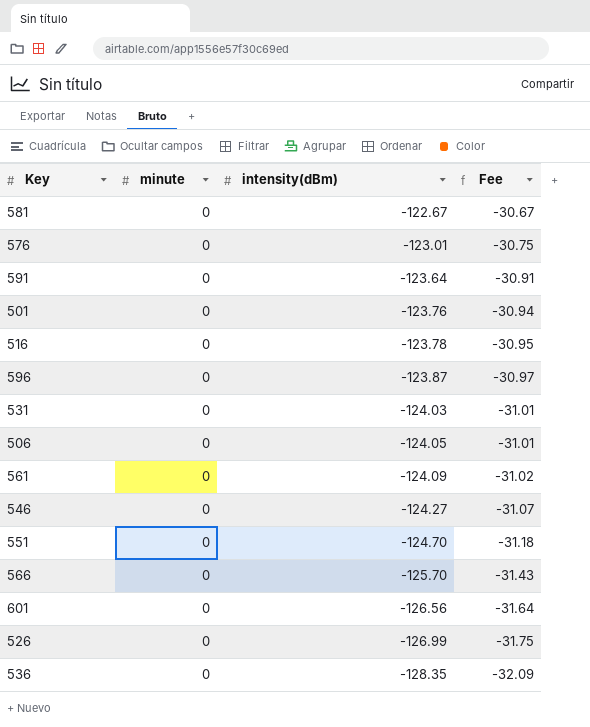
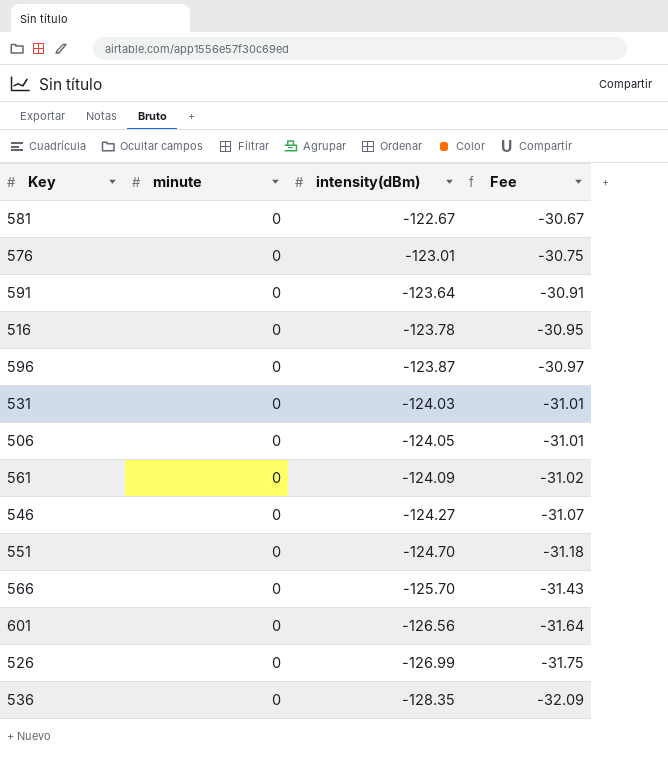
row 501: 0 | -123.76 | -30.94 -> none

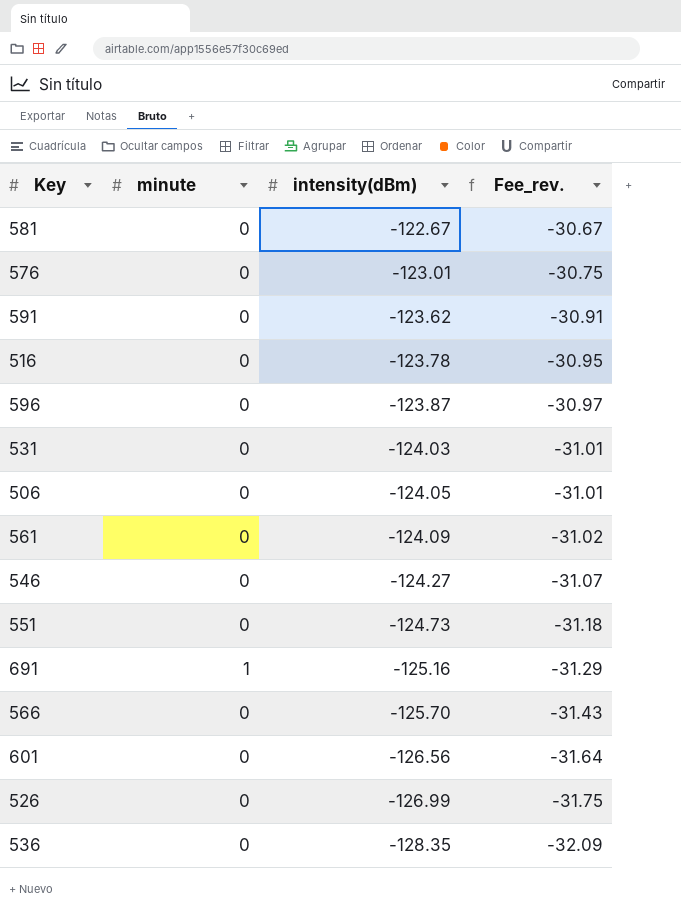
column name: Fee -> Fee_rev.
591 | intensity(dBm): -123.64 -> -123.62
551 | intensity(dBm): -124.70 -> -124.73
row 691: none -> 1 | -125.16 | -31.29

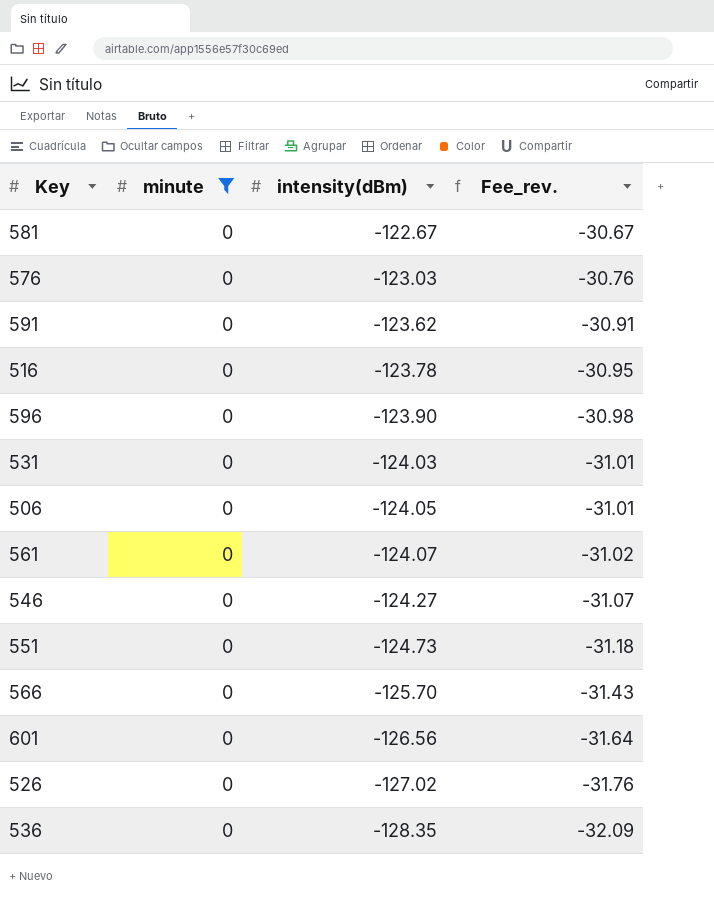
filter: none -> minute = 0
576 | intensity(dBm): -123.01 -> -123.03
576 | Fee_rev.: -30.75 -> -30.76
596 | intensity(dBm): -123.87 -> -123.90
596 | Fee_rev.: -30.97 -> -30.98
561 | intensity(dBm): -124.09 -> -124.07
526 | intensity(dBm): -126.99 -> -127.02
526 | Fee_rev.: -31.75 -> -31.76

